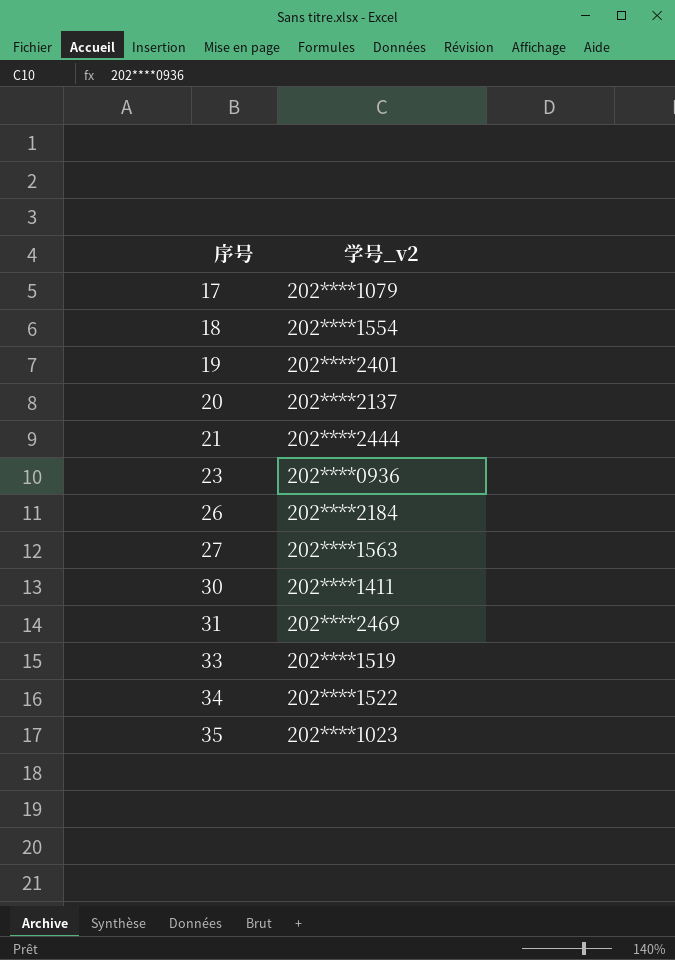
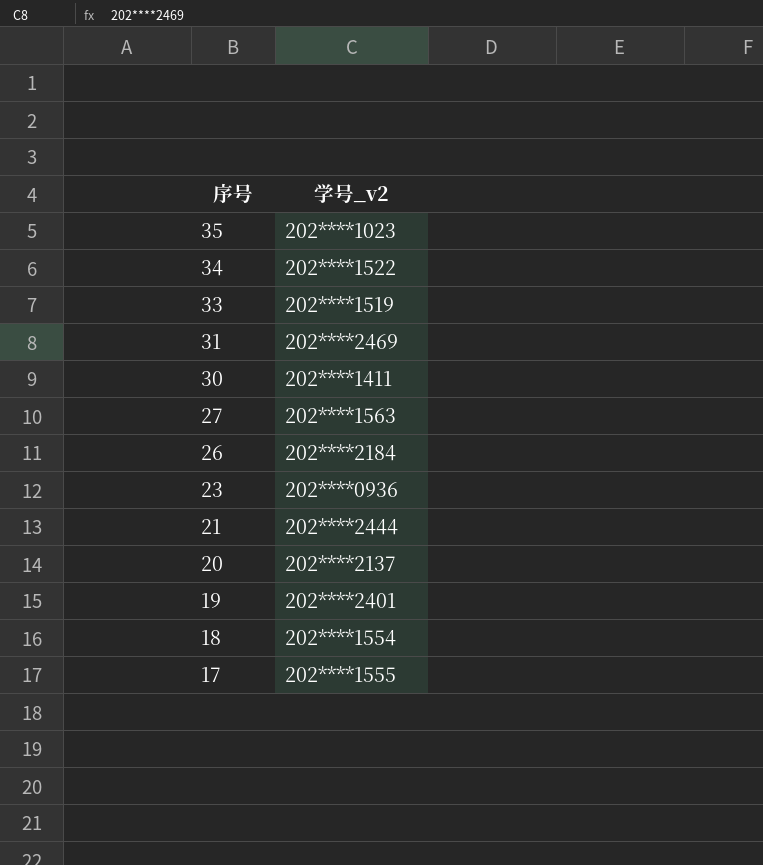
row order: 序号 ascending -> 序号 descending
17 | 学号_v2: 202****1079 -> 202****1555

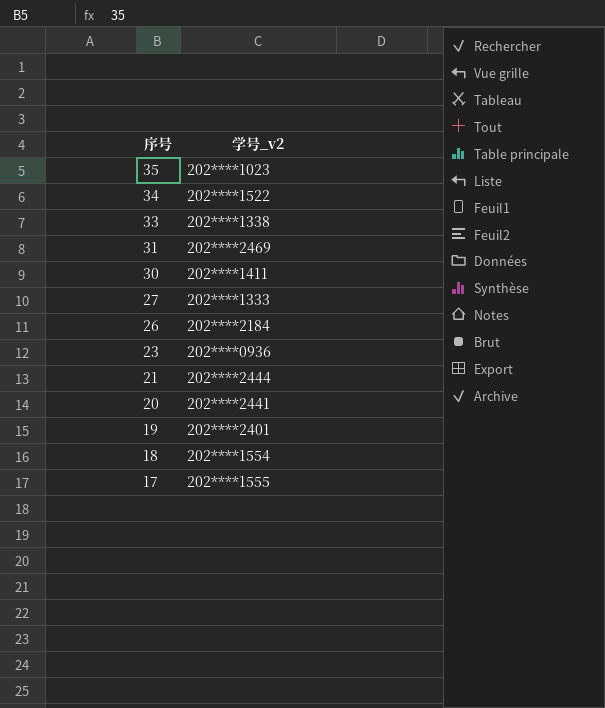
33 | 学号_v2: 202****1519 -> 202****1338
27 | 学号_v2: 202****1563 -> 202****1333
20 | 学号_v2: 202****2137 -> 202****2441

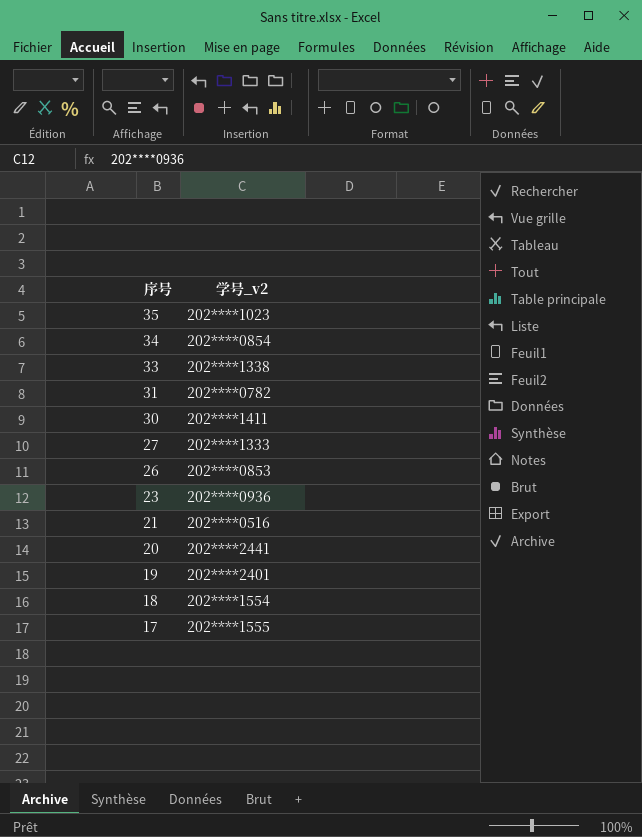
34 | 学号_v2: 202****1522 -> 202****0854
31 | 学号_v2: 202****2469 -> 202****0782
26 | 学号_v2: 202****2184 -> 202****0853
21 | 学号_v2: 202****2444 -> 202****0516

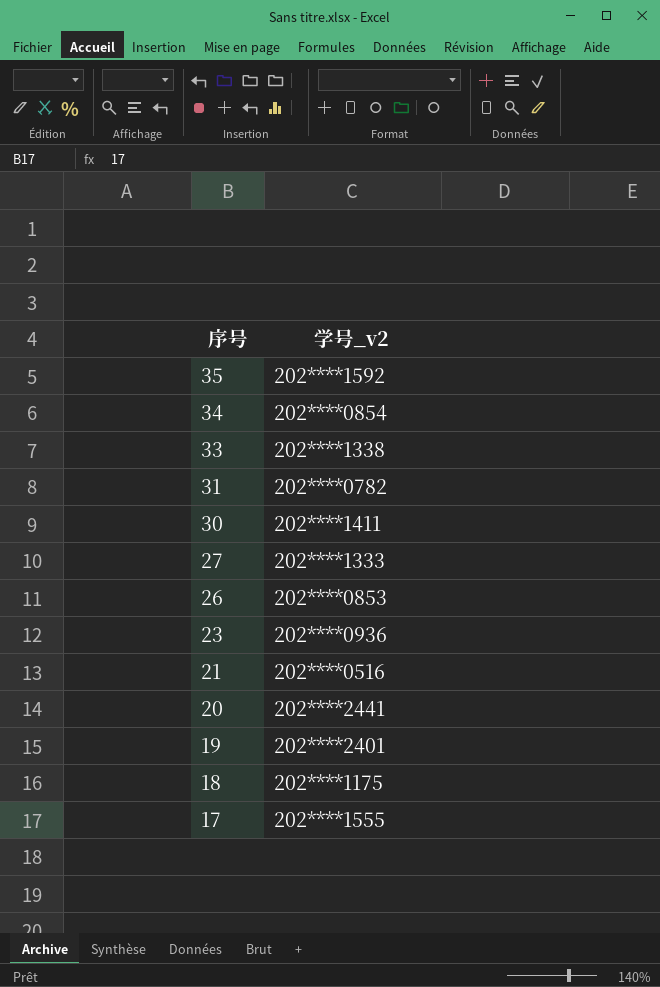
35 | 学号_v2: 202****1023 -> 202****1592
18 | 学号_v2: 202****1554 -> 202****1175

